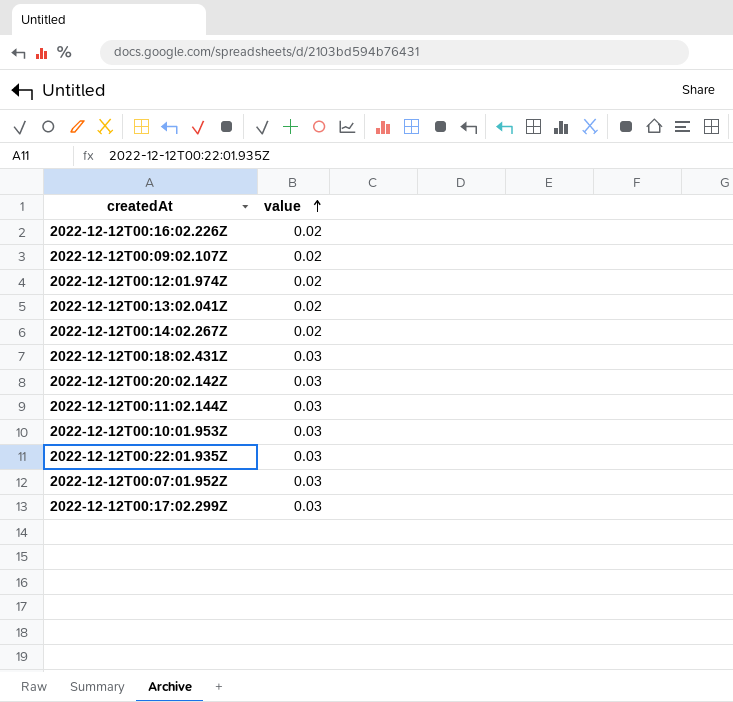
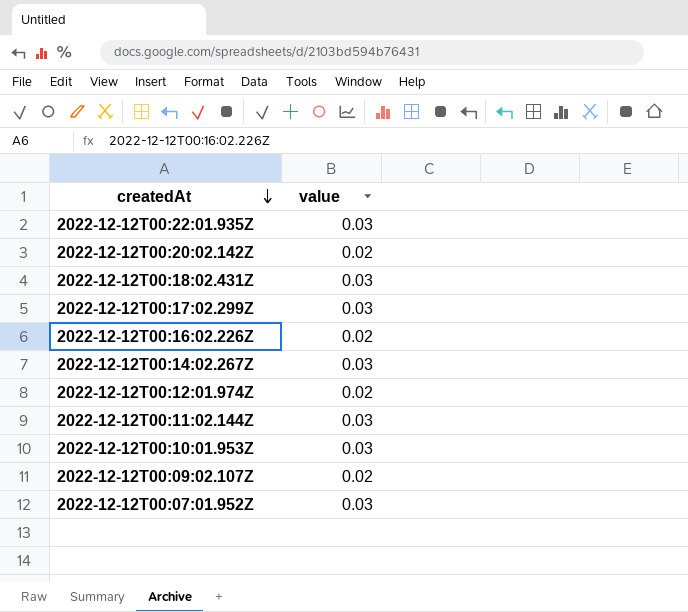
row order: value ascending -> createdAt descending
row 2022-12-12T00:13:02.041Z: 0.02 -> none
2022-12-12T00:20:02.142Z | value: 0.03 -> 0.02
2022-12-12T00:14:02.267Z | value: 0.02 -> 0.03

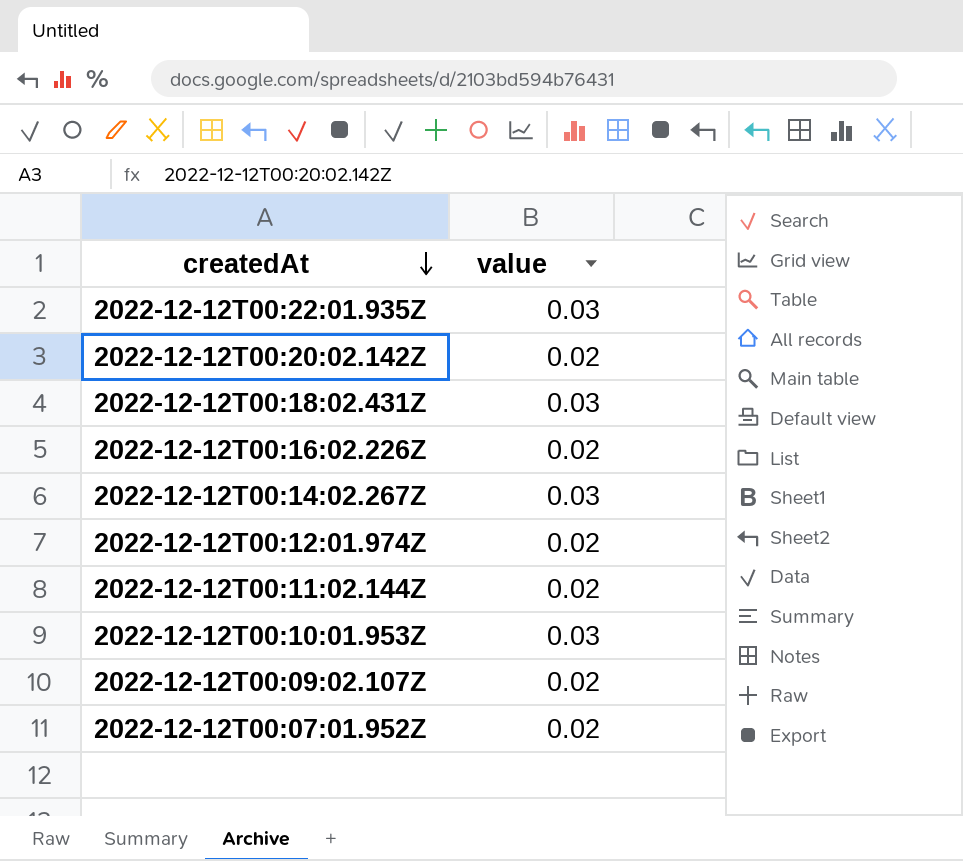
row 2022-12-12T00:17:02.299Z: 0.03 -> none
2022-12-12T00:11:02.144Z | value: 0.03 -> 0.02
2022-12-12T00:07:01.952Z | value: 0.03 -> 0.02

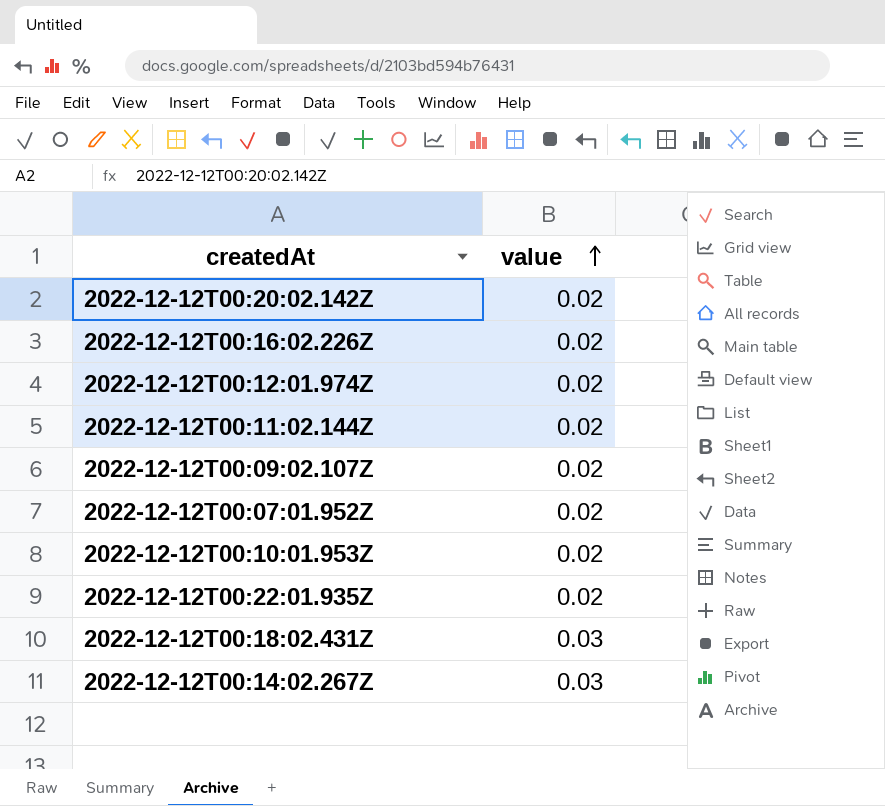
row order: createdAt descending -> value ascending
2022-12-12T00:10:01.953Z | value: 0.03 -> 0.02
2022-12-12T00:22:01.935Z | value: 0.03 -> 0.02

